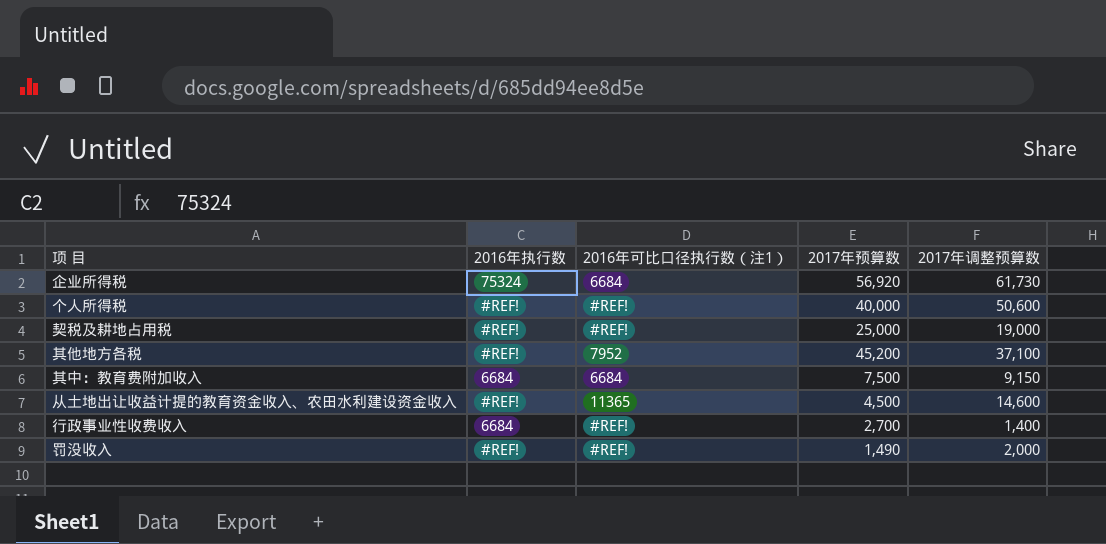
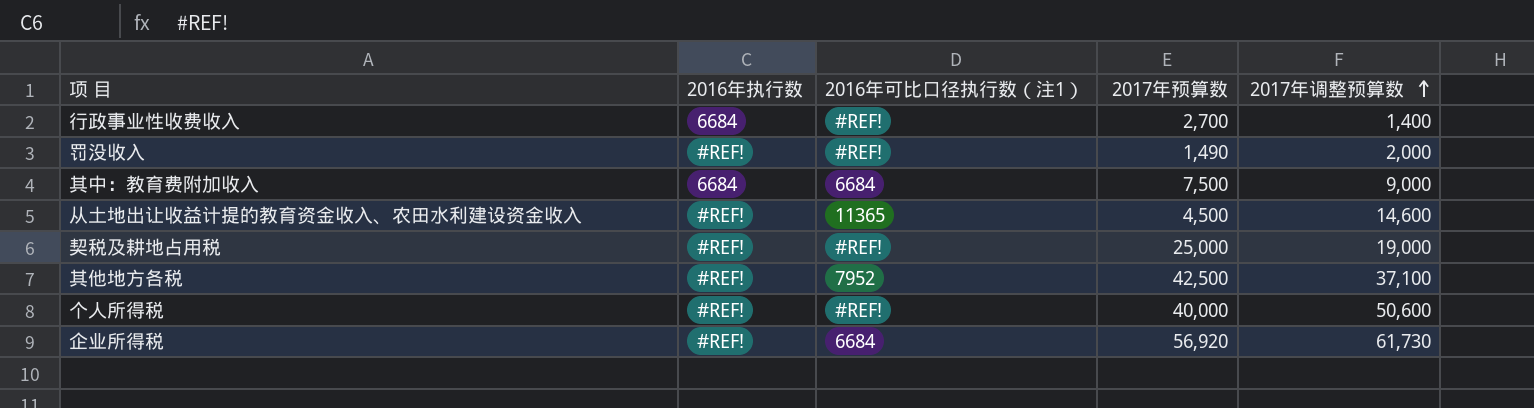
row order: none -> 2017年调整预算数 ascending
其中：教育费附加收入 | 2017年调整预算数: 9,150 -> 9,000
其他地方各税 | 2017年预算数: 45,200 -> 42,500
企业所得税 | 2016年执行数: 75324 -> #REF!

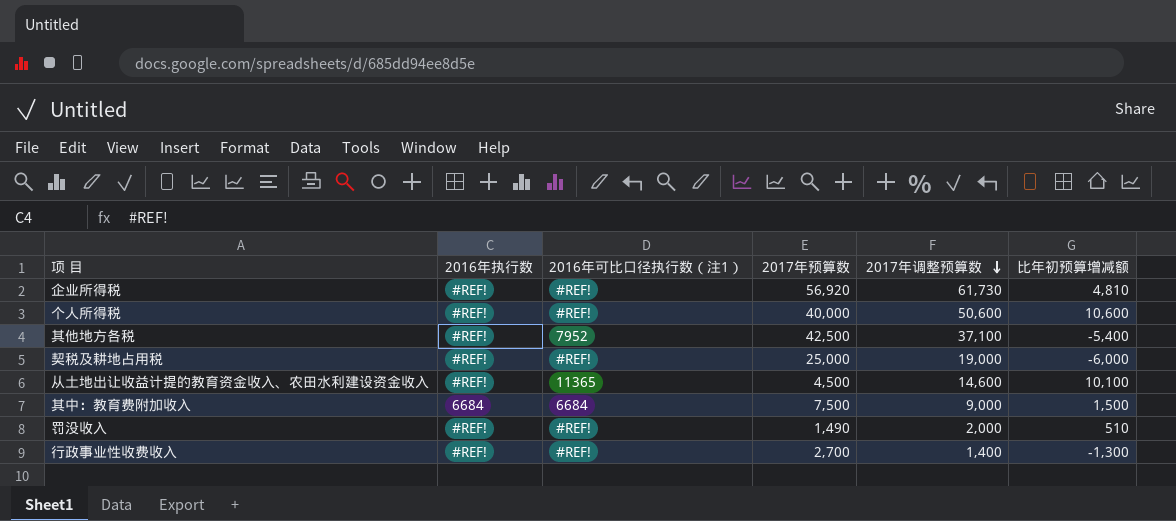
row order: 2017年调整预算数 ascending -> 2017年调整预算数 descending
column 比年初预算增减额 | formula: none -> [2017年调整预算数] - [2017年预算数]
企业所得税 | 2016年可比口径执行数（注1）: 6684 -> #REF!
行政事业性收费收入 | 2016年执行数: 6684 -> #REF!

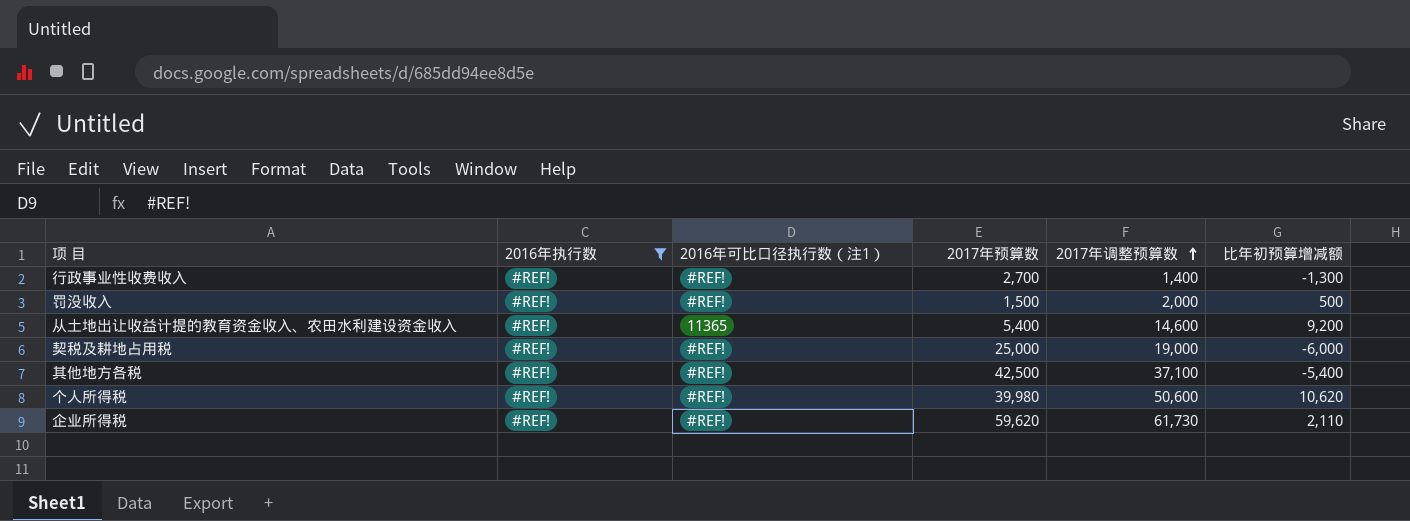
filter: none -> 2016年执行数 = #REF!
row order: 2017年调整预算数 descending -> 2017年调整预算数 ascending
罚没收入 | 2017年预算数: 1,490 -> 1,500
罚没收入 | 比年初预算增减额: 510 -> 500
从土地出让收益计提的教育资金收入、农田水利建设资金收入 | 2017年预算数: 4,500 -> 5,400
从土地出让收益计提的教育资金收入、农田水利建设资金收入 | 比年初预算增减额: 10,100 -> 9,200
其他地方各税 | 2016年可比口径执行数（注1）: 7952 -> #REF!
个人所得税 | 2017年预算数: 40,000 -> 39,980
个人所得税 | 比年初预算增减额: 10,600 -> 10,620
企业所得税 | 2017年预算数: 56,920 -> 59,620
企业所得税 | 比年初预算增减额: 4,810 -> 2,110

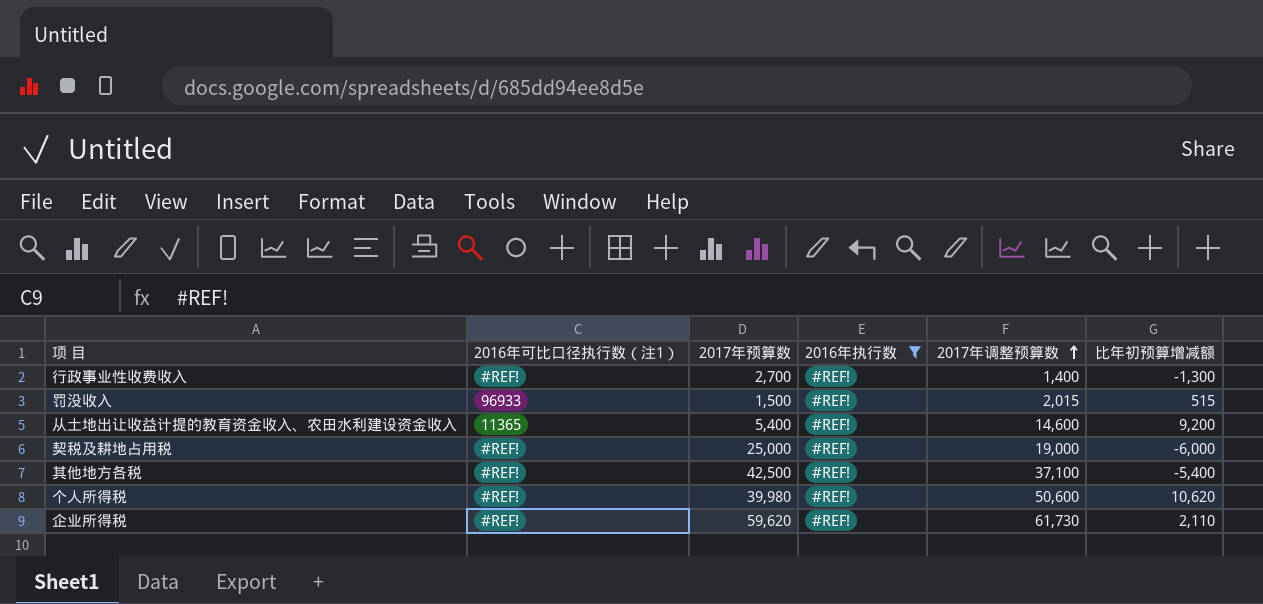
column 2016年执行数 | position: 2 -> 4
罚没收入 | 2016年可比口径执行数（注1）: #REF! -> 96933
罚没收入 | 2017年调整预算数: 2,000 -> 2,015
罚没收入 | 比年初预算增减额: 500 -> 515

